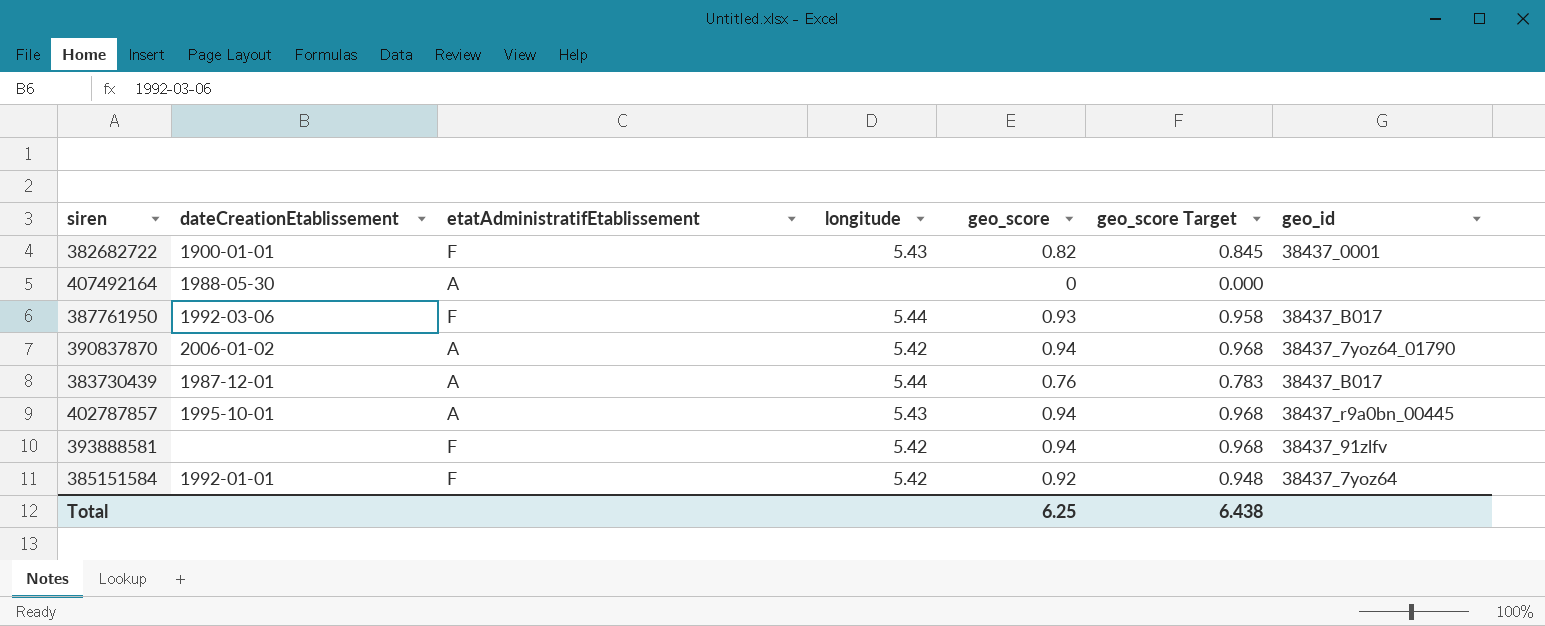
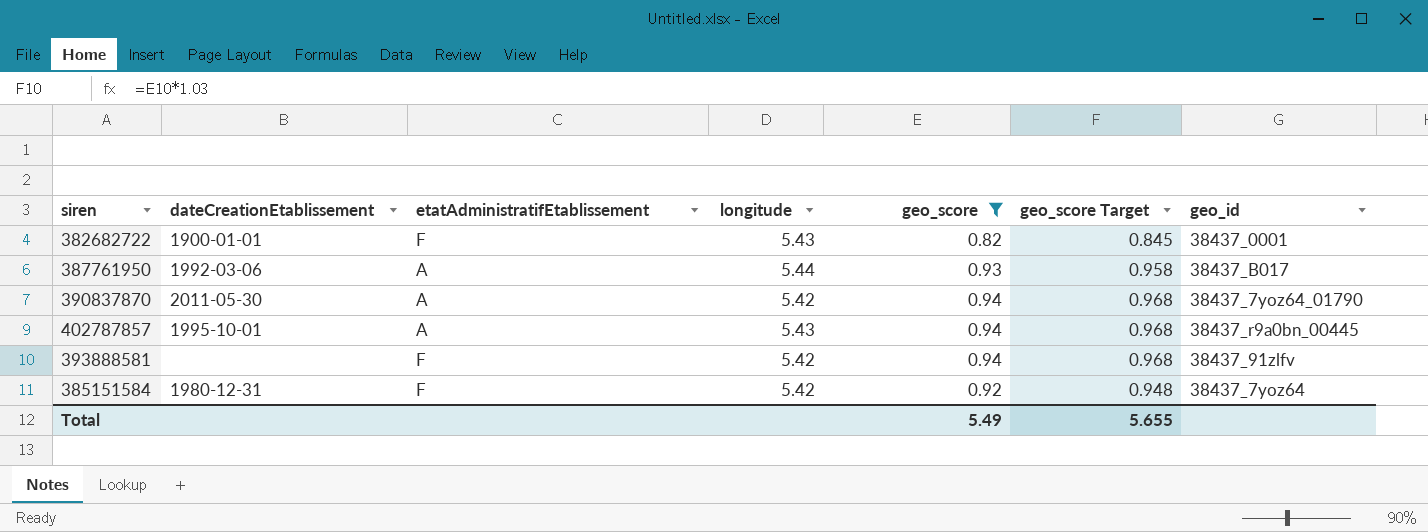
filter: none -> geo_score >= 0.82
387761950 | etatAdministratifEtablissement: F -> A
390837870 | dateCreationEtablissement: 2006-01-02 -> 2011-05-30
385151584 | dateCreationEtablissement: 1992-01-01 -> 1980-12-31
Total | geo_score: 6.25 -> 5.49
Total | geo_score Target: 6.438 -> 5.655

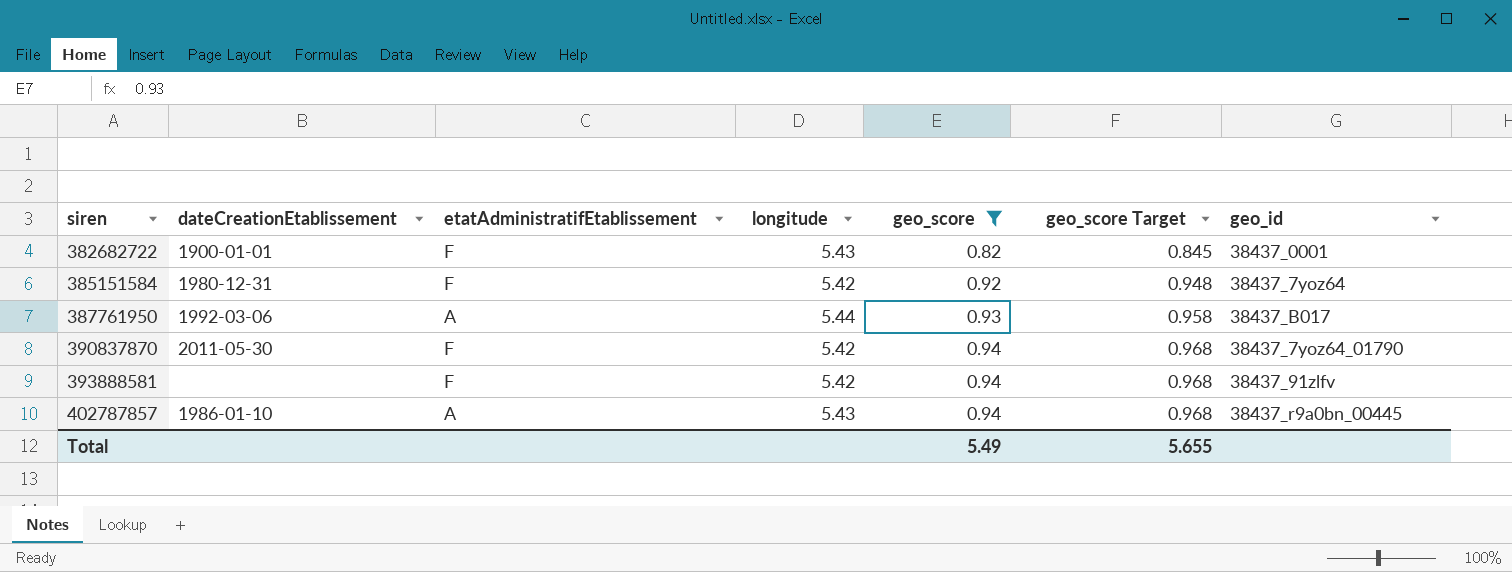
row order: none -> siren ascending
390837870 | etatAdministratifEtablissement: A -> F
402787857 | dateCreationEtablissement: 1995-10-01 -> 1986-01-10

